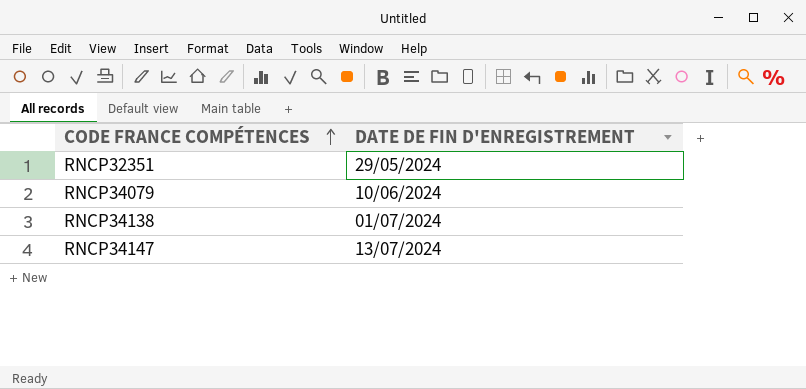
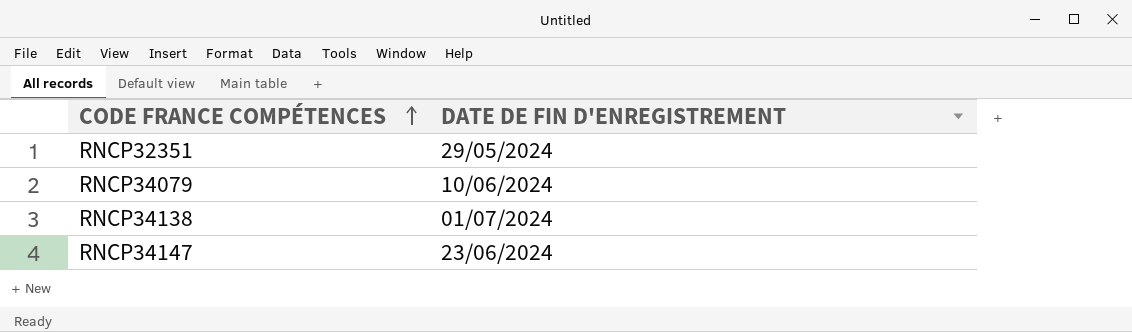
RNCP34147 | DATE DE FIN D'ENREGISTREMENT: 13/07/2024 -> 23/06/2024

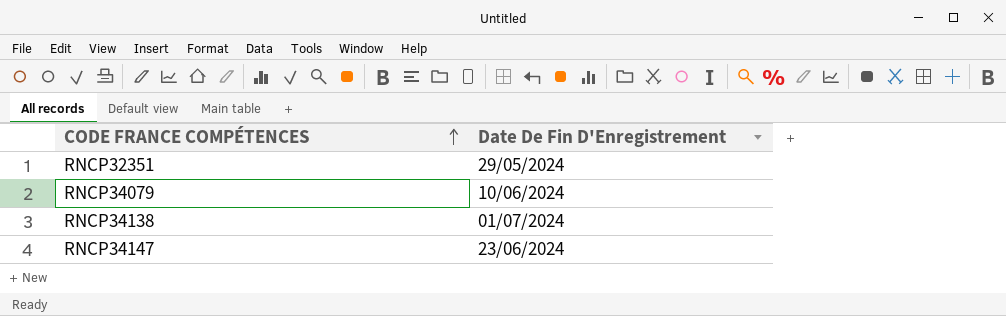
column name: DATE DE FIN D'ENREGISTREMENT -> Date De Fin D'Enregistrement

